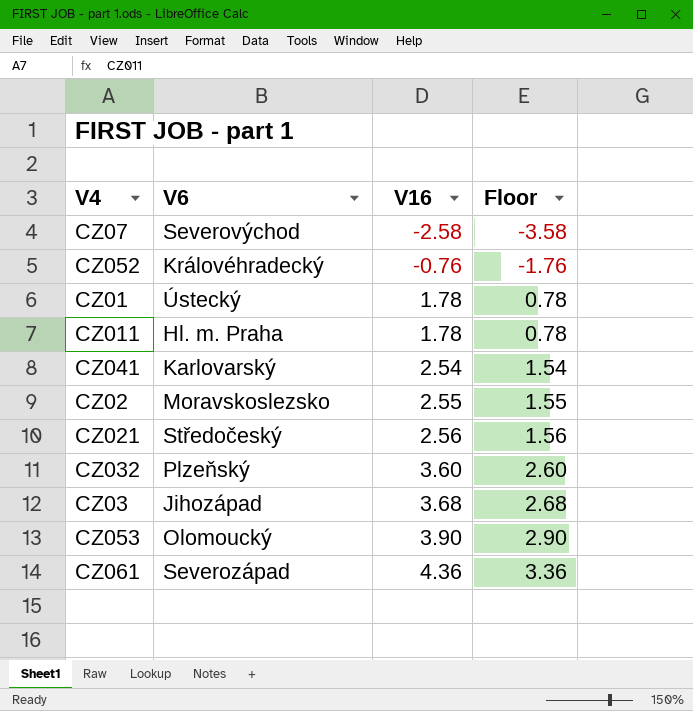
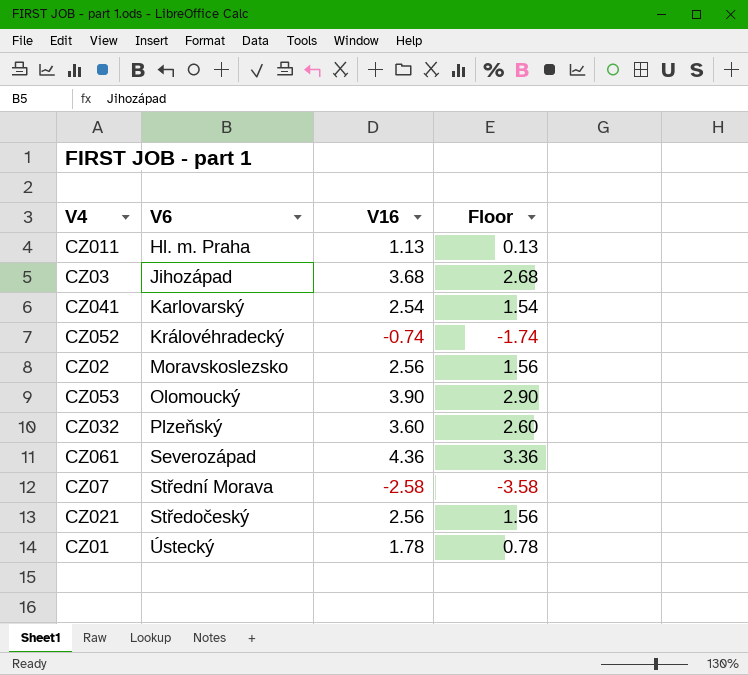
row order: V16 ascending -> V6 ascending
CZ011 | V16: 1.78 -> 1.13
CZ011 | Floor: 0.78 -> 0.13
CZ052 | V16: -0.76 -> -0.74
CZ052 | Floor: -1.76 -> -1.74
CZ02 | V16: 2.55 -> 2.56
CZ02 | Floor: 1.55 -> 1.56
CZ07 | V6: Severovýchod -> Střední Morava

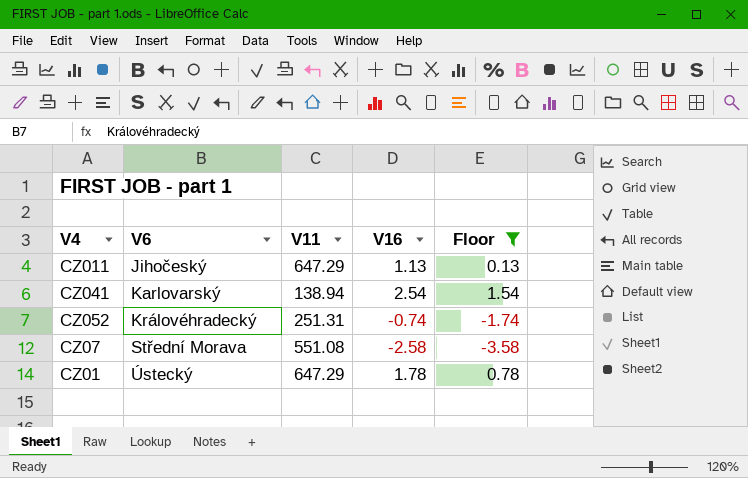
filter: none -> Floor <= 1.54
column V11 | position: none -> 3
CZ011 | V6: Hl. m. Praha -> Jihočeský

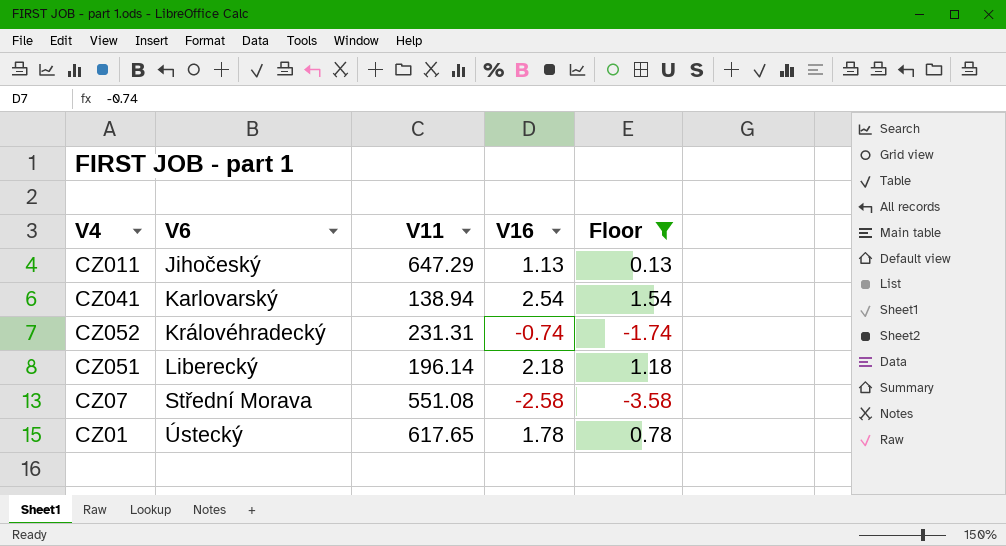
CZ052 | V11: 251.31 -> 231.31
row CZ051: none -> Liberecký | 196.14 | 2.18 | 1.18
CZ01 | V11: 647.29 -> 617.65

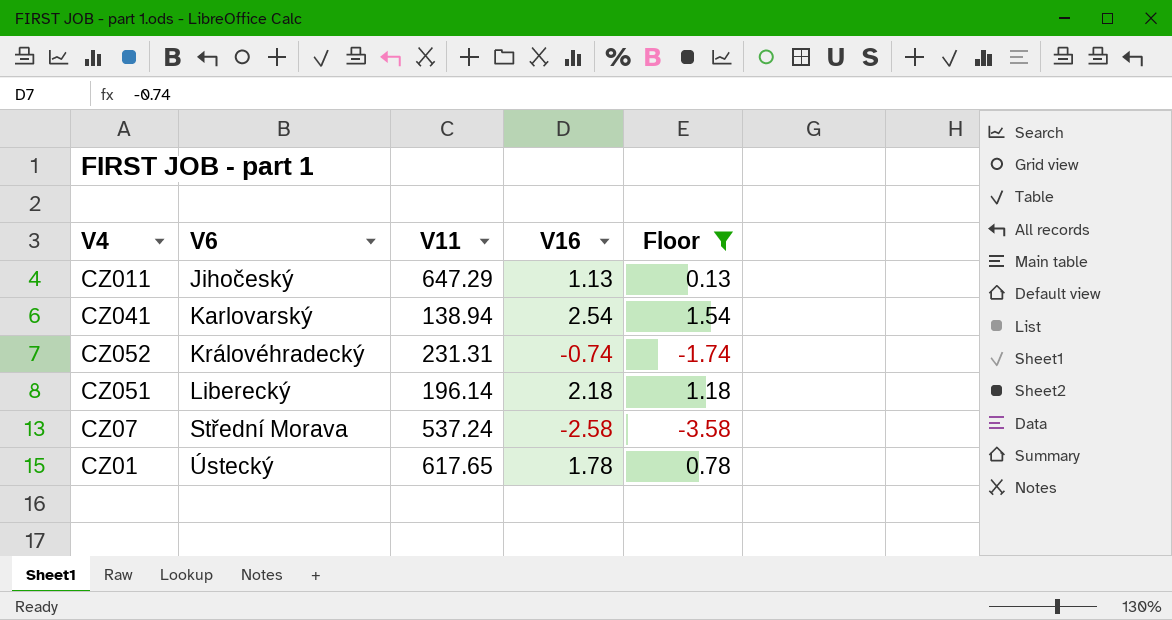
CZ07 | V11: 551.08 -> 537.24

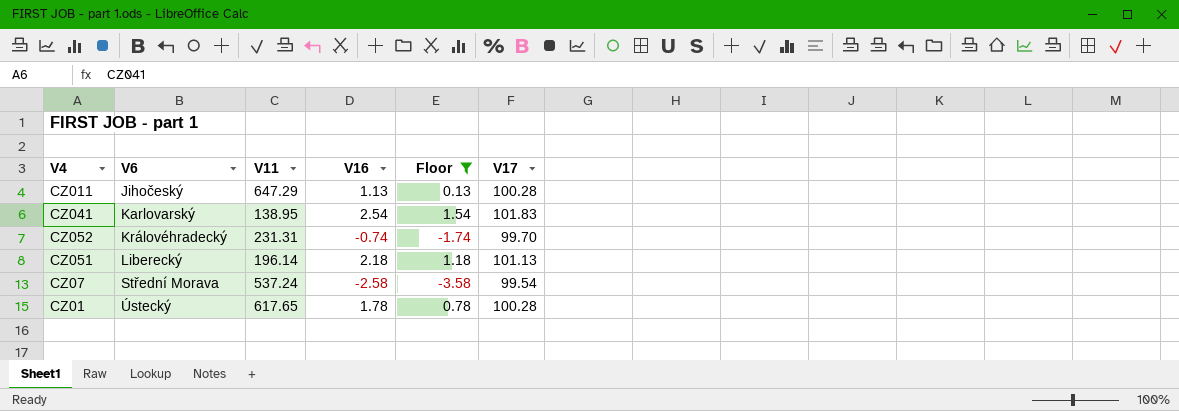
column V17 | position: none -> 6
CZ041 | V11: 138.94 -> 138.95

